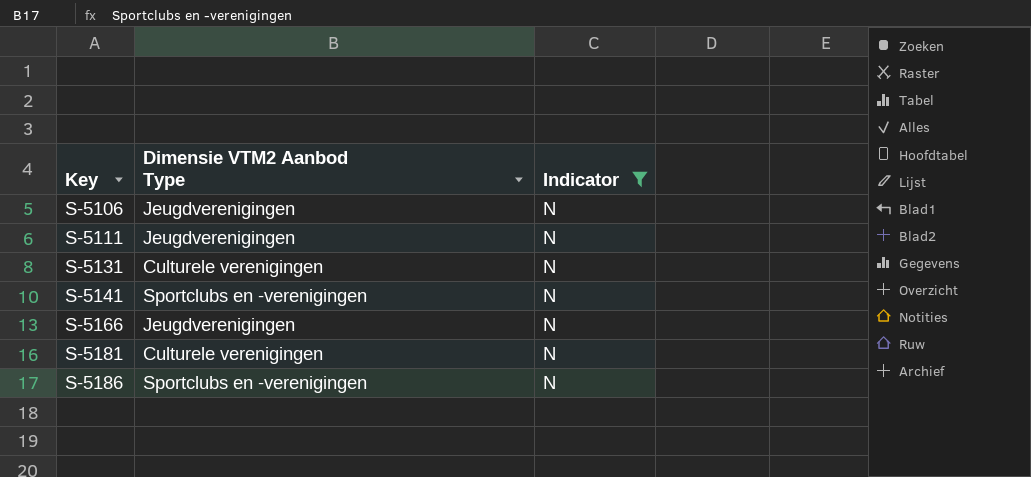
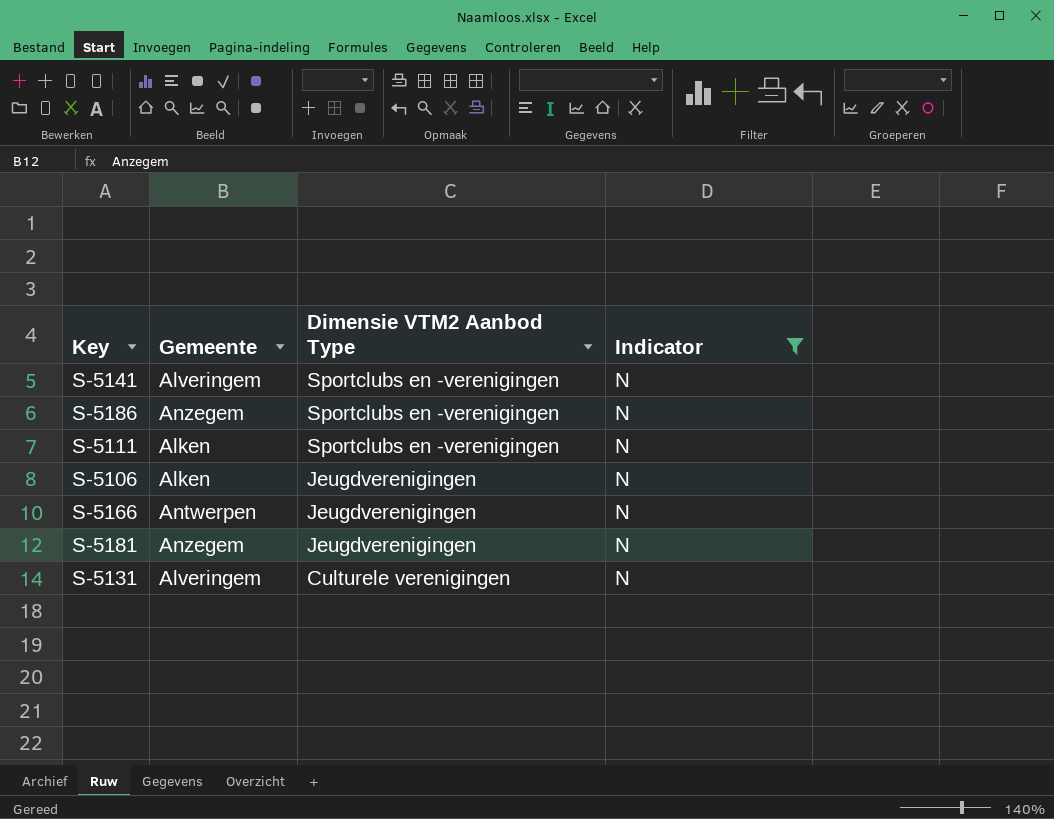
row order: Key ascending -> Dimensie VTM2 Aanbod Type descending
column Gemeente | position: none -> 2
S-5111 | Dimensie VTM2 Aanbod Type: Jeugdverenigingen -> Sportclubs en -verenigingen
S-5181 | Dimensie VTM2 Aanbod Type: Culturele verenigingen -> Jeugdverenigingen

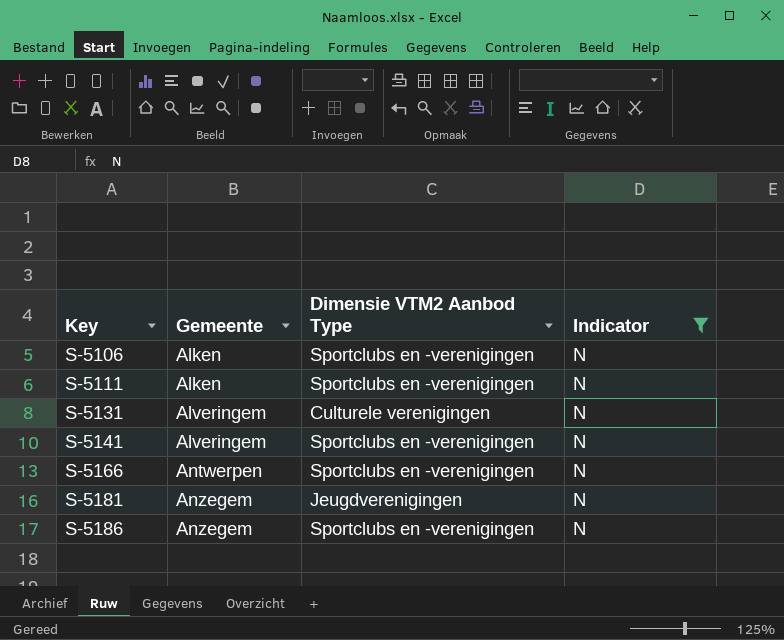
row order: Dimensie VTM2 Aanbod Type descending -> Key ascending
S-5106 | Dimensie VTM2 Aanbod Type: Jeugdverenigingen -> Sportclubs en -verenigingen
S-5166 | Dimensie VTM2 Aanbod Type: Jeugdverenigingen -> Sportclubs en -verenigingen

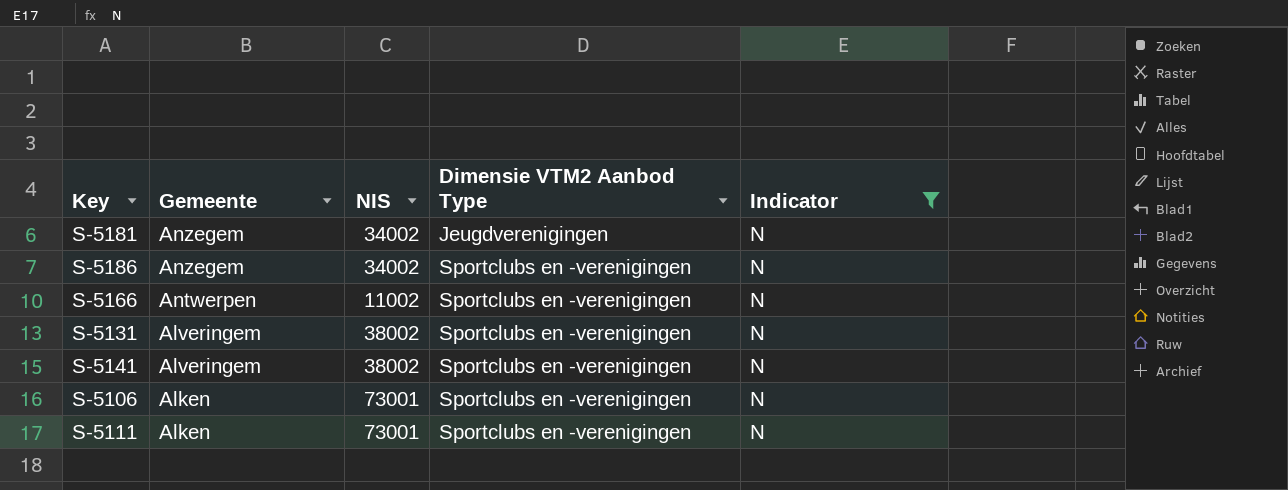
row order: Key ascending -> Gemeente descending
column NIS | position: none -> 3
S-5131 | Dimensie VTM2 Aanbod Type: Culturele verenigingen -> Sportclubs en -verenigingen

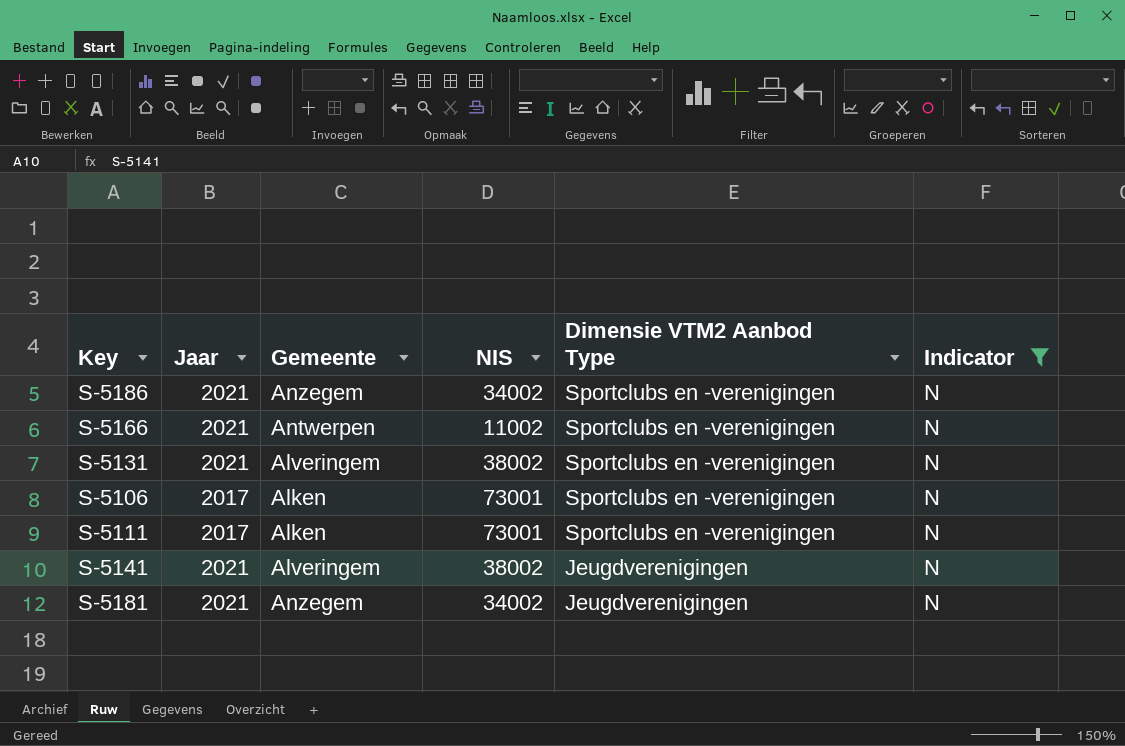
row order: Gemeente descending -> Dimensie VTM2 Aanbod Type descending
column Jaar | position: none -> 2
S-5141 | Dimensie VTM2 Aanbod Type: Sportclubs en -verenigingen -> Jeugdverenigingen

